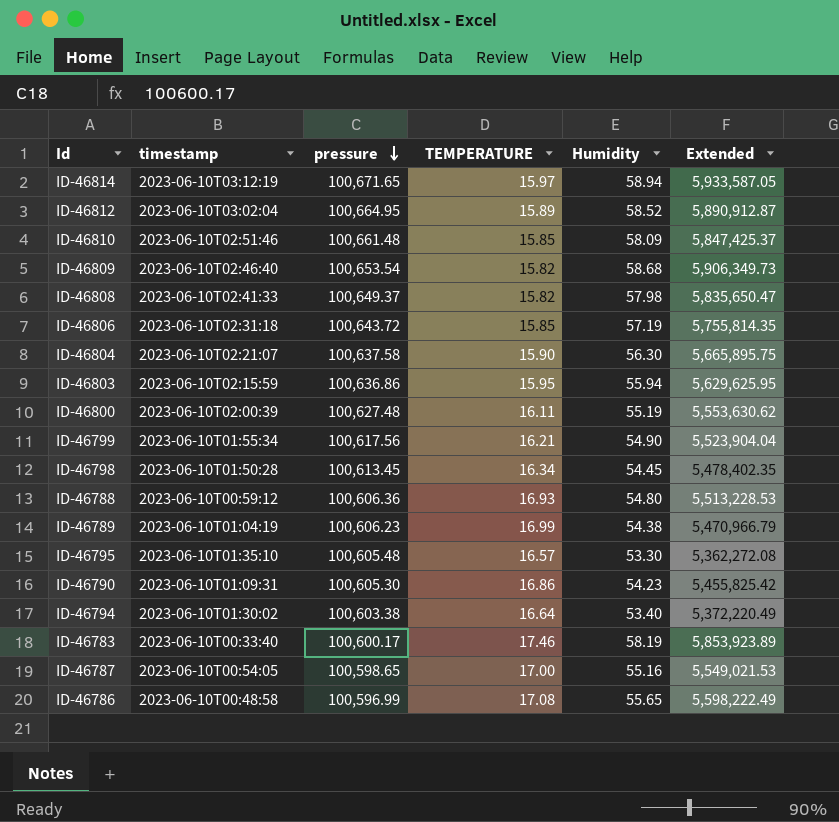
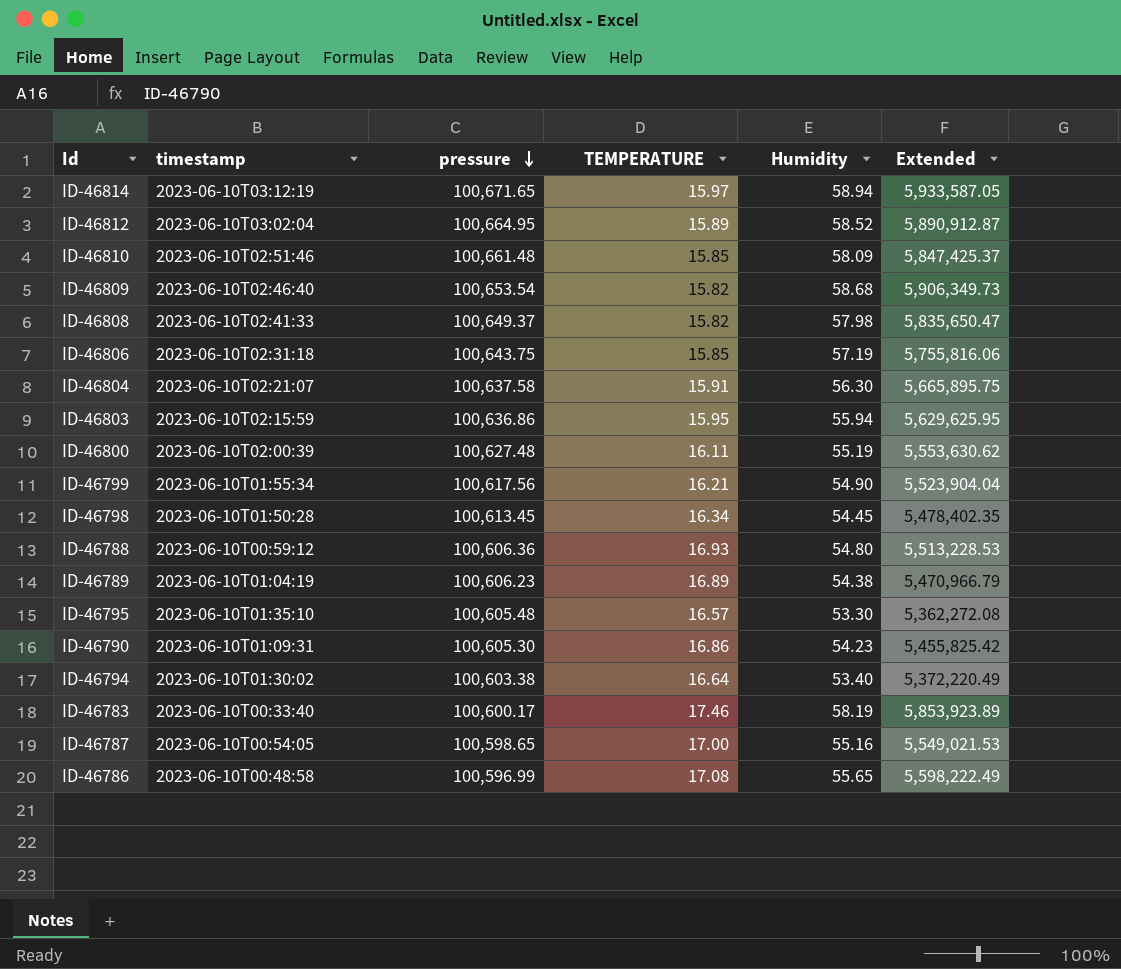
ID-46806 | pressure: 100,643.72 -> 100,643.75
ID-46806 | Extended: 5,755,814.35 -> 5,755,816.06
ID-46804 | TEMPERATURE: 15.90 -> 15.91
ID-46789 | TEMPERATURE: 16.99 -> 16.89

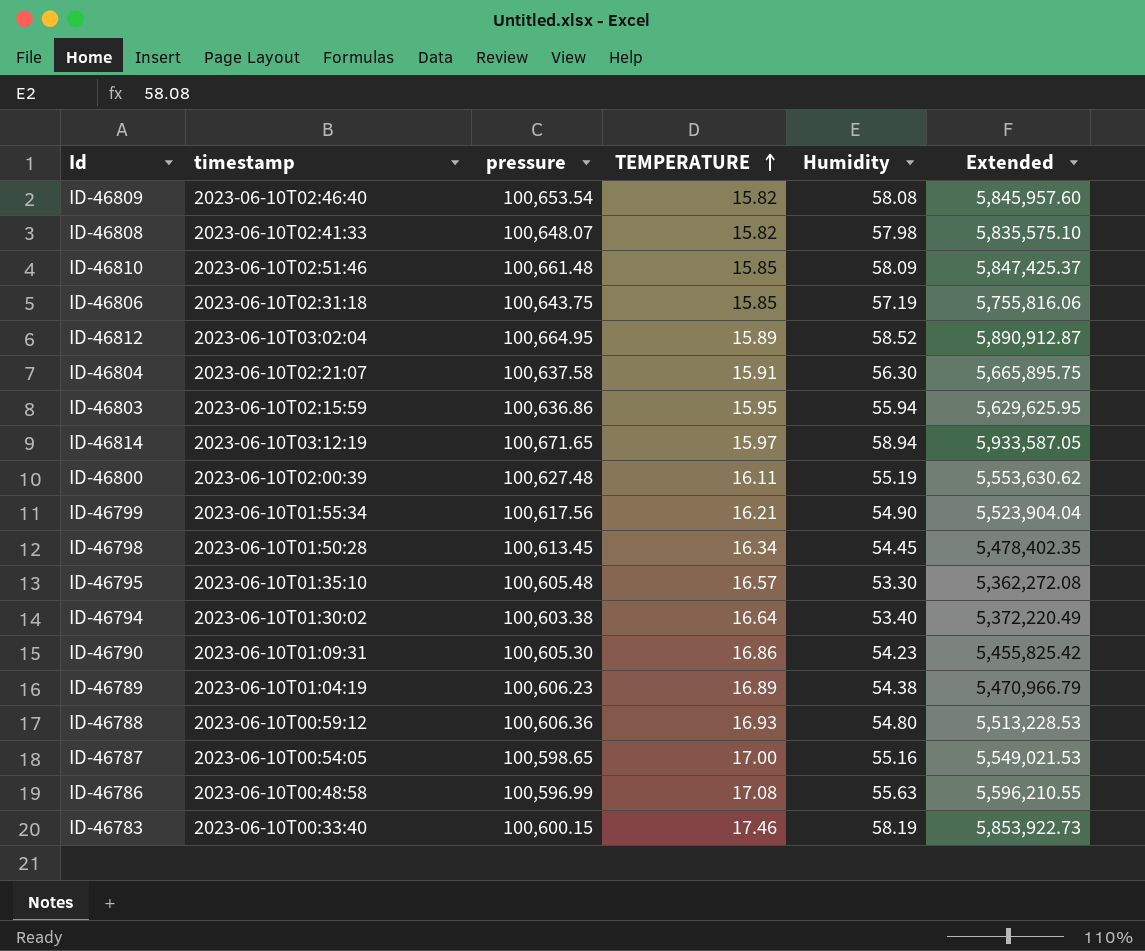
row order: pressure descending -> TEMPERATURE ascending
ID-46809 | Humidity: 58.68 -> 58.08
ID-46809 | Extended: 5,906,349.73 -> 5,845,957.60
ID-46808 | pressure: 100,649.37 -> 100,648.07
ID-46808 | Extended: 5,835,650.47 -> 5,835,575.10
ID-46786 | Humidity: 55.65 -> 55.63
ID-46786 | Extended: 5,598,222.49 -> 5,596,210.55
ID-46783 | pressure: 100,600.17 -> 100,600.15
ID-46783 | Extended: 5,853,923.89 -> 5,853,922.73

